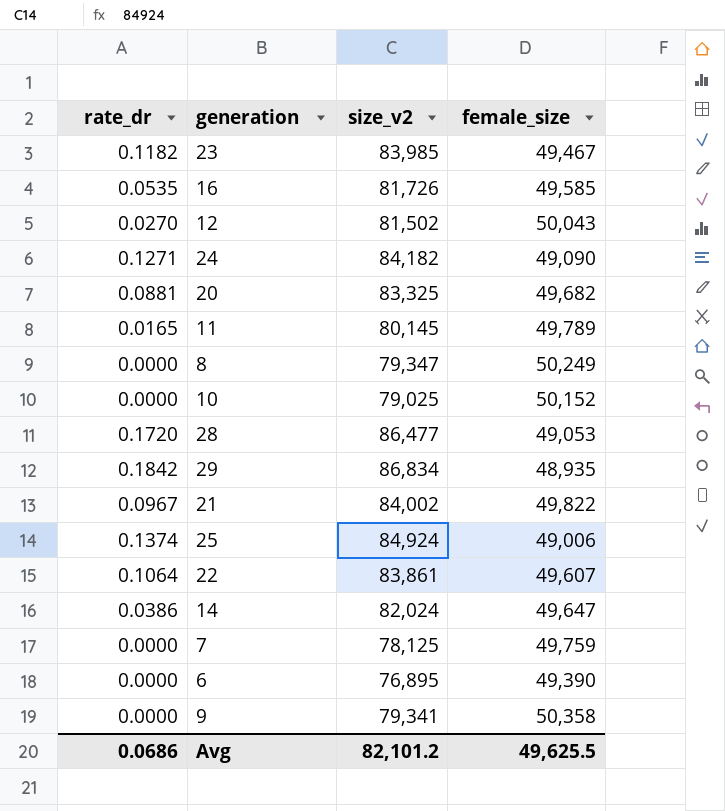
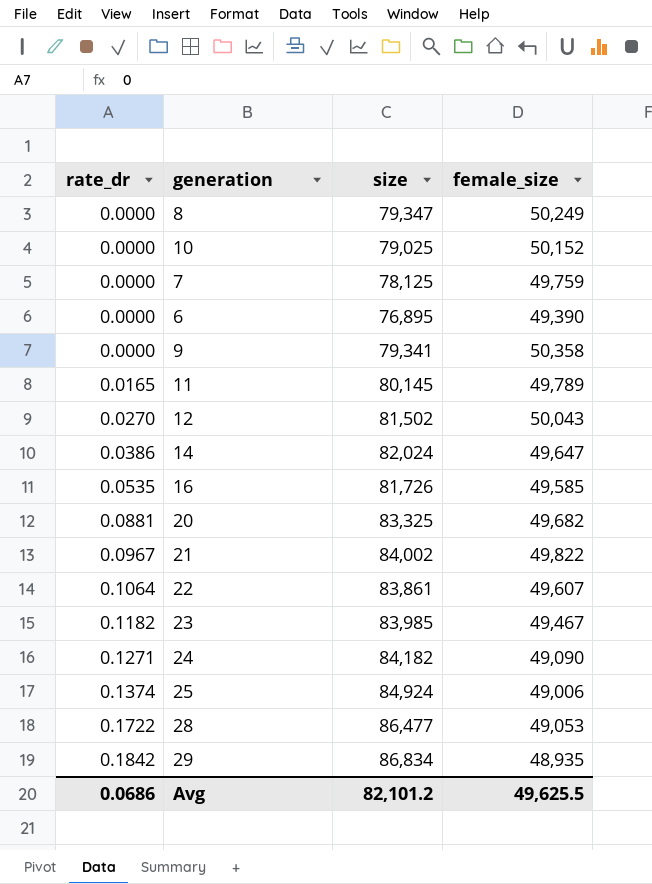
row order: none -> rate_dr ascending
column name: size_v2 -> size
28 | rate_dr: 0.1720 -> 0.1722

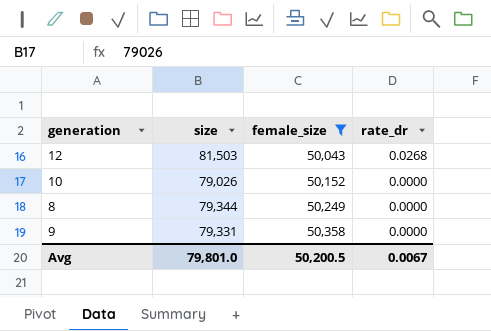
filter: none -> female_size >= 50,043
row order: rate_dr ascending -> female_size ascending
column rate_dr | position: 1 -> 4
12 | size: 81,502 -> 81,503
12 | rate_dr: 0.0270 -> 0.0268
10 | size: 79,025 -> 79,026
8 | size: 79,347 -> 79,344
9 | size: 79,341 -> 79,331
Avg | size: 82,101.2 -> 79,801.0
Avg | female_size: 49,625.5 -> 50,200.5
Avg | rate_dr: 0.0686 -> 0.0067

